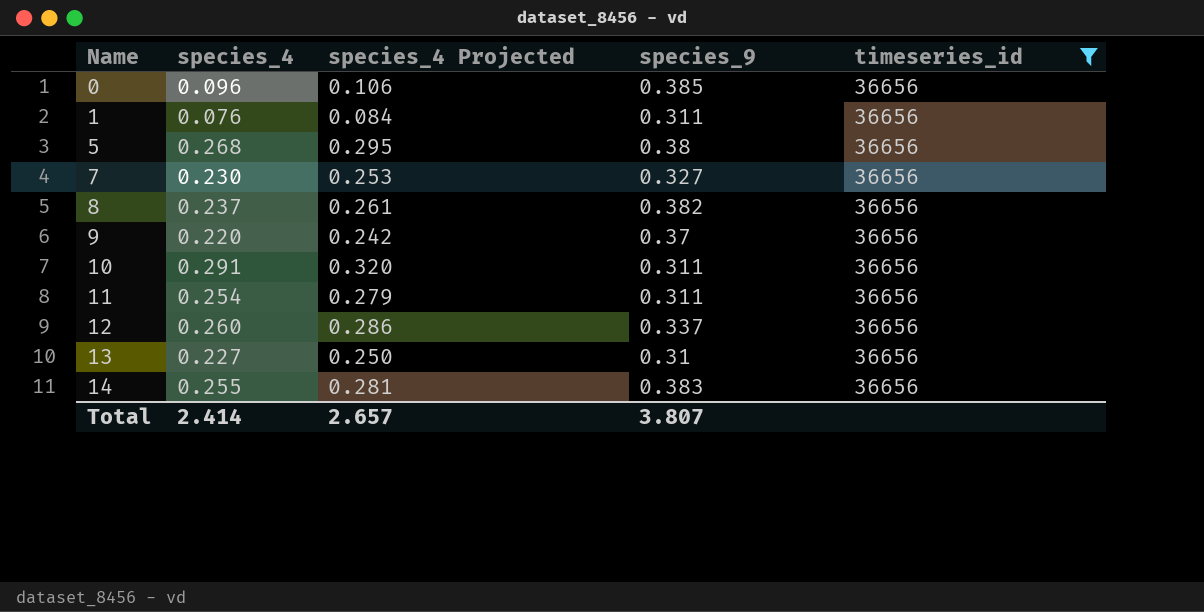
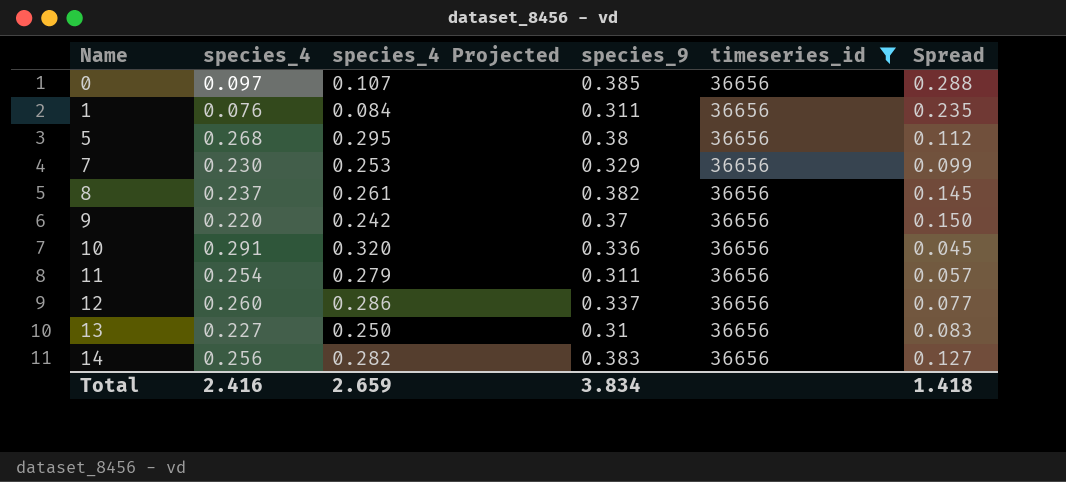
column Spread | formula: none -> [species_9] - [species_4]
0 | species_4: 0.096 -> 0.097
0 | species_4 Projected: 0.106 -> 0.107
7 | species_9: 0.327 -> 0.329
10 | species_9: 0.311 -> 0.336
14 | species_4: 0.255 -> 0.256
14 | species_4 Projected: 0.281 -> 0.282
Total | species_4: 2.414 -> 2.416
Total | species_4 Projected: 2.657 -> 2.659
Total | species_9: 3.807 -> 3.834

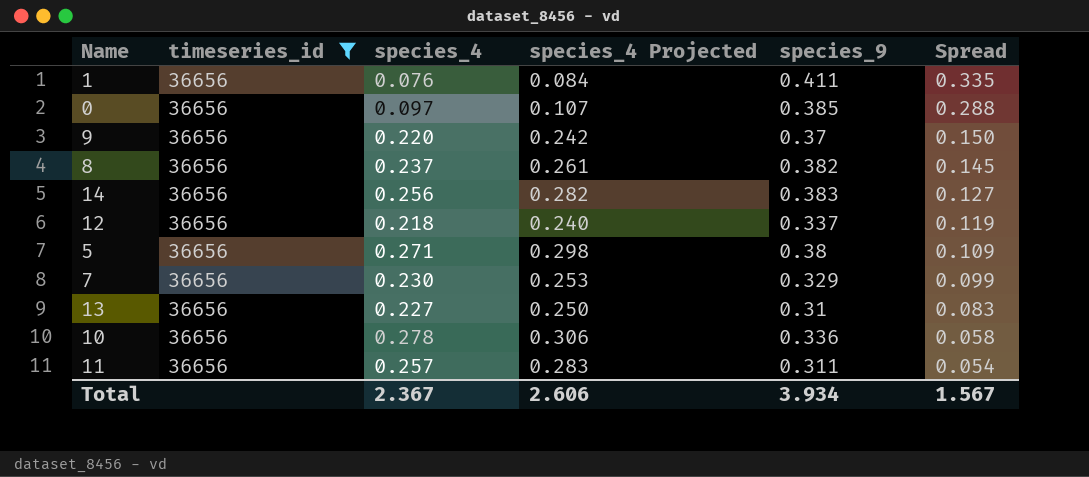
row order: Name ascending -> Spread descending
column timeseries_id | position: 5 -> 2
1 | species_9: 0.311 -> 0.411
1 | Spread: 0.235 -> 0.335
12 | species_4: 0.260 -> 0.218
12 | species_4 Projected: 0.286 -> 0.240
12 | Spread: 0.077 -> 0.119
5 | species_4: 0.268 -> 0.271
5 | species_4 Projected: 0.295 -> 0.298
5 | Spread: 0.112 -> 0.109
10 | species_4: 0.291 -> 0.278
10 | species_4 Projected: 0.320 -> 0.306
10 | Spread: 0.045 -> 0.058
11 | species_4: 0.254 -> 0.257
11 | species_4 Projected: 0.279 -> 0.283
11 | Spread: 0.057 -> 0.054
Total | species_4: 2.416 -> 2.367
Total | species_4 Projected: 2.659 -> 2.606
Total | species_9: 3.834 -> 3.934
Total | Spread: 1.418 -> 1.567

